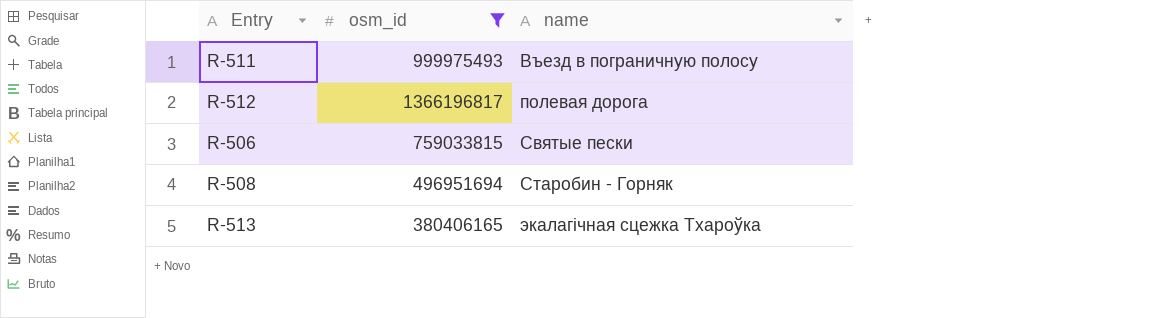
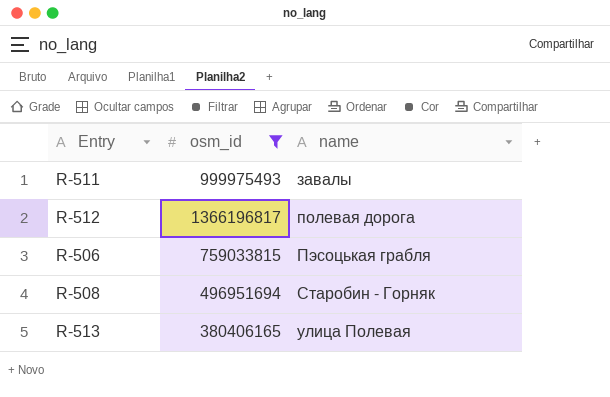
R-511 | name: Въезд в пограничную полосу -> завалы
R-506 | name: Святые пески -> Пэсоцькая грабля
R-513 | name: экалагічная сцежка Тхароўка -> улица Полевая

